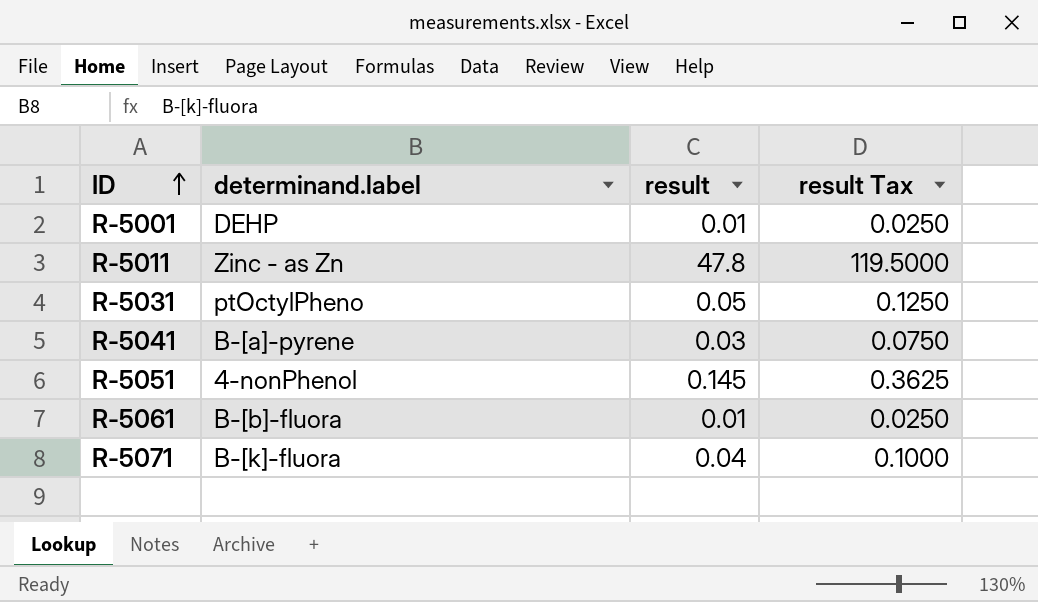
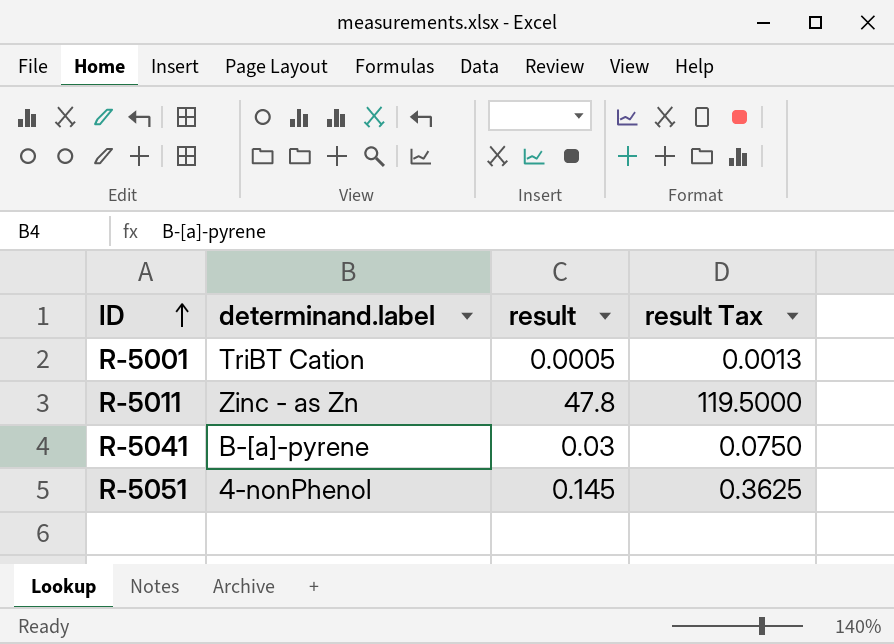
row R-5031: ptOctylPheno | 0.05 | 0.1250 -> none
row R-5061: B-[b]-fluora | 0.01 | 0.0250 -> none
row R-5071: B-[k]-fluora | 0.04 | 0.1000 -> none
R-5001 | determinand.label: DEHP -> TriBT Cation
R-5001 | result: 0.01 -> 0.0005
R-5001 | result Tax: 0.0250 -> 0.0013

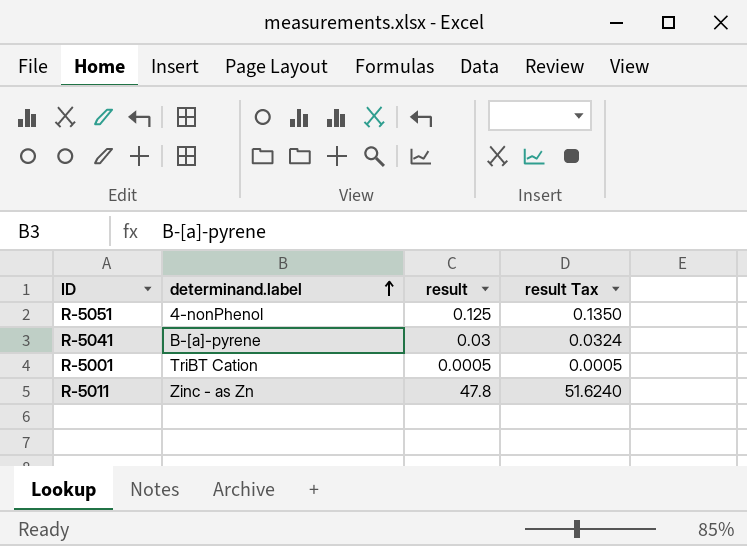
row order: ID ascending -> determinand.label ascending
column result Tax | formula: [result] * 2.5 -> [result] * 1.08
R-5051 | result: 0.145 -> 0.125

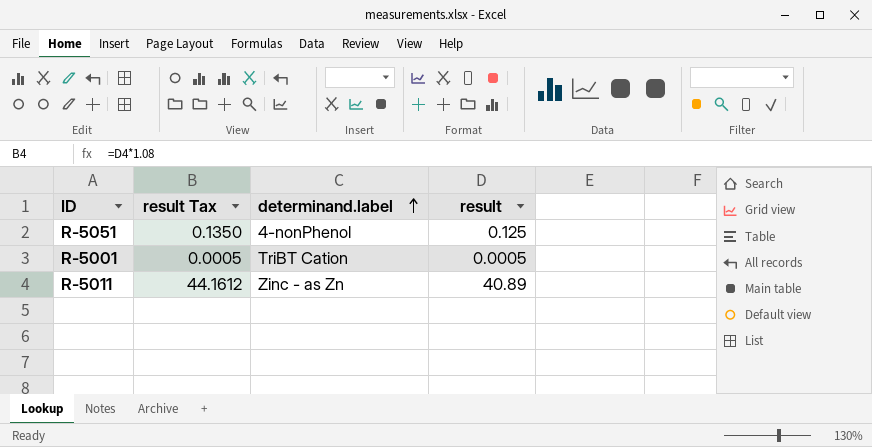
column result Tax | position: 4 -> 2
row R-5041: B-[a]-pyrene | 0.03 | 0.0324 -> none
R-5011 | result Tax: 51.6240 -> 44.1612
R-5011 | result: 47.8 -> 40.89

